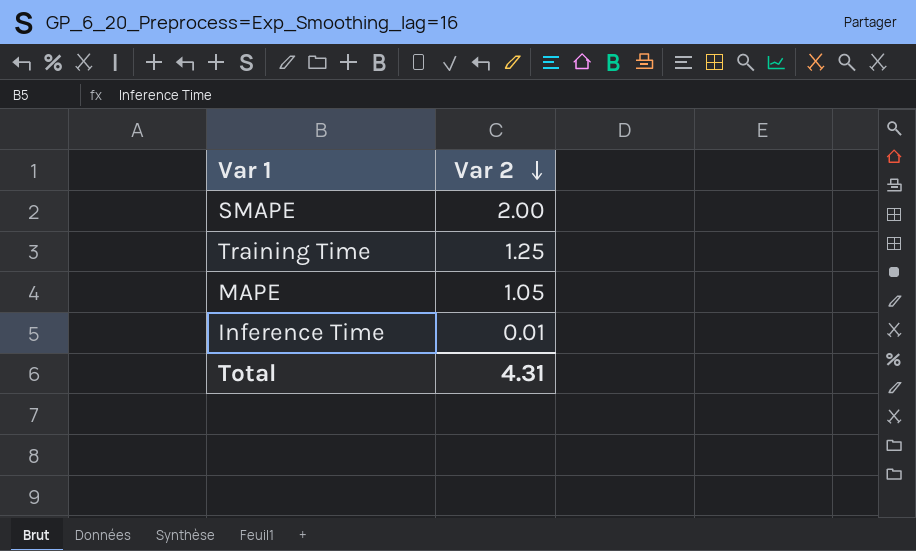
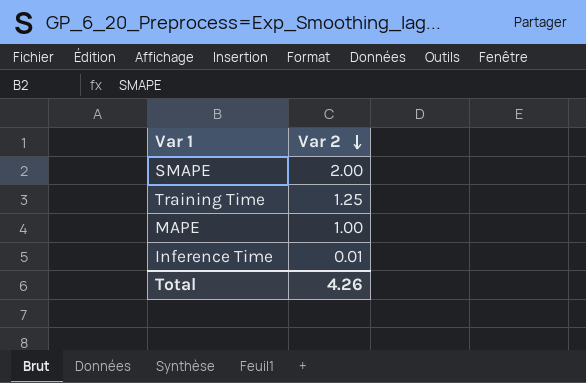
MAPE | Var 2: 1.05 -> 1.00
Total | Var 2: 4.31 -> 4.26

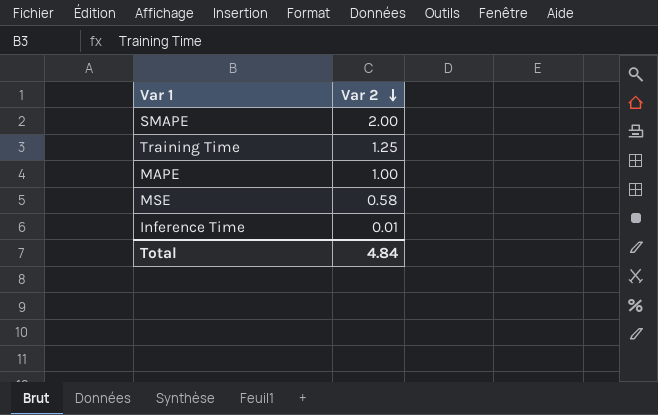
row MSE: none -> 0.58
Total | Var 2: 4.26 -> 4.84

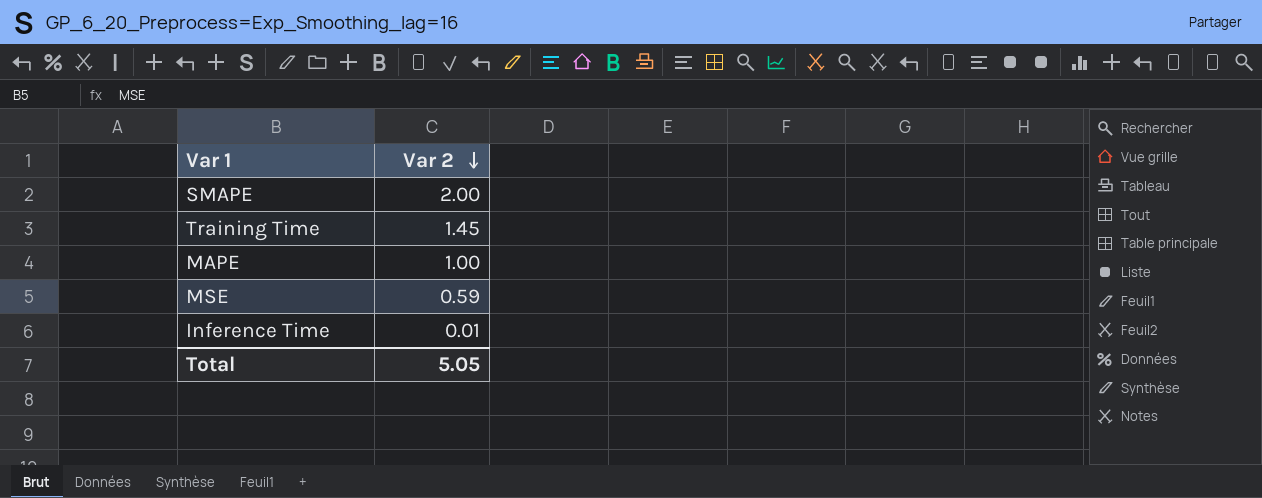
Training Time | Var 2: 1.25 -> 1.45
MSE | Var 2: 0.58 -> 0.59
Total | Var 2: 4.84 -> 5.05

